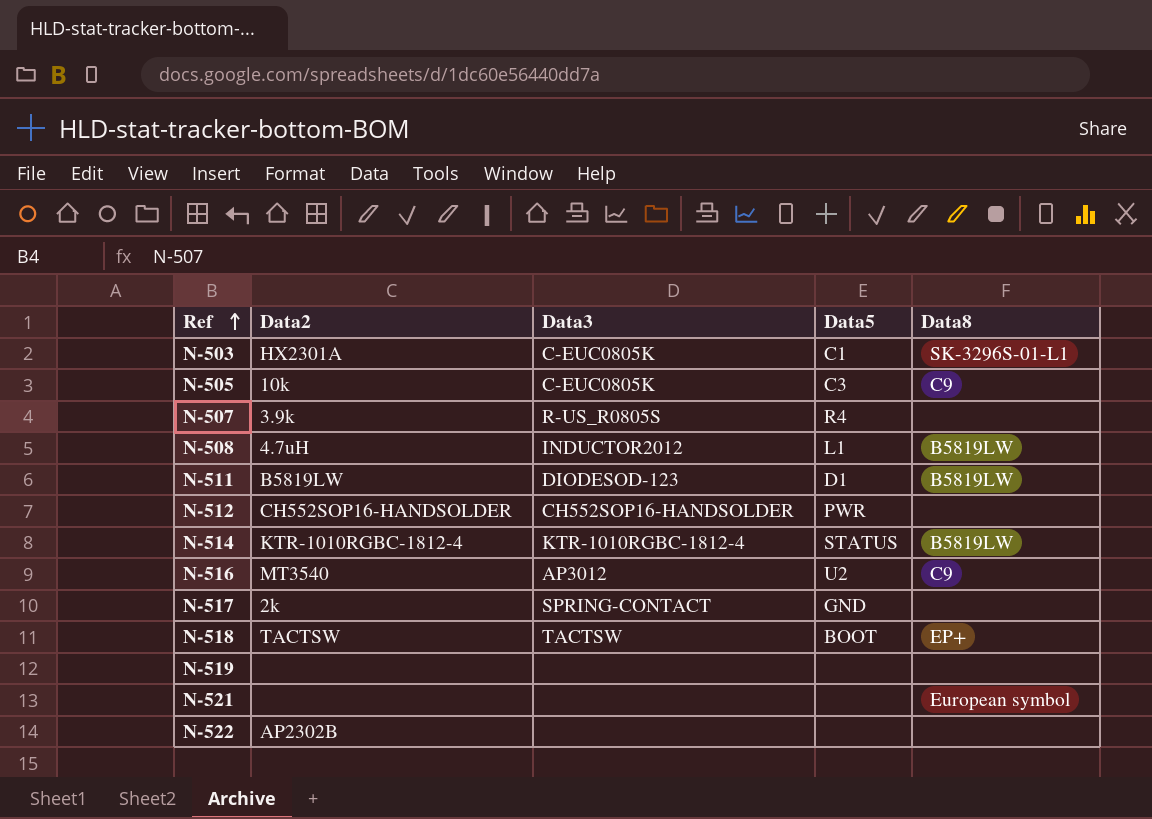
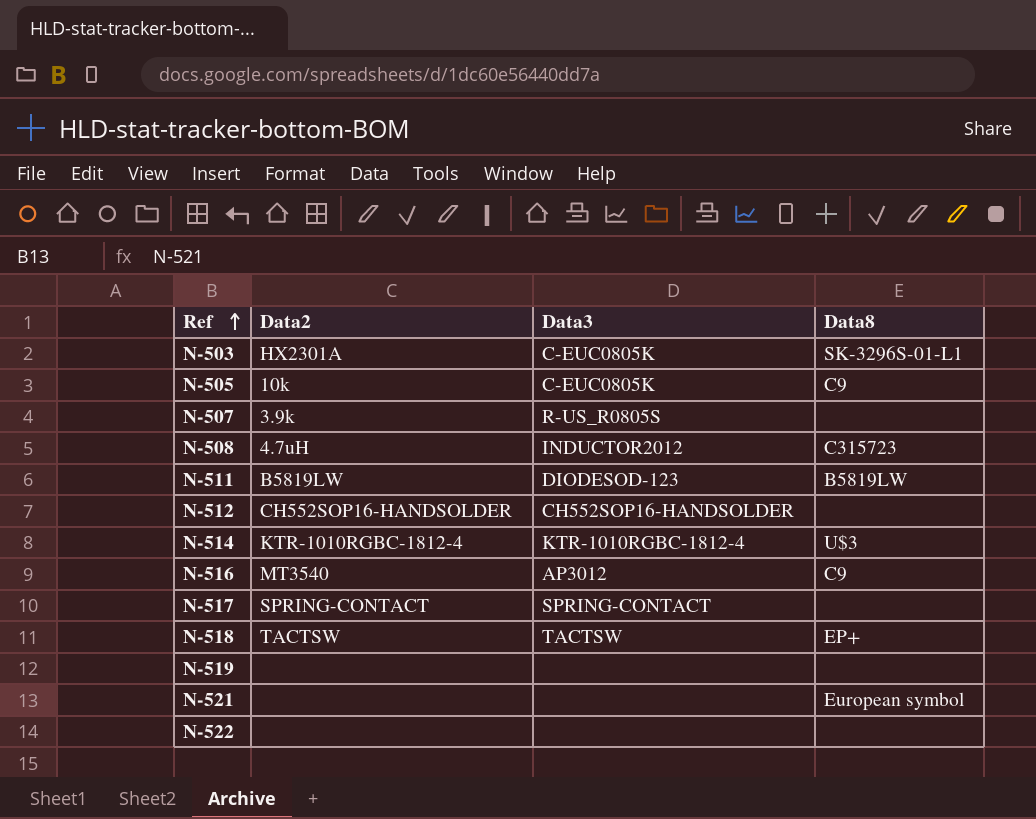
column Data5 | position: 4 -> none
N-508 | Data8: B5819LW -> C315723
N-514 | Data8: B5819LW -> U$3
N-517 | Data2: 2k -> SPRING-CONTACT
N-522 | Data2: AP2302B -> none

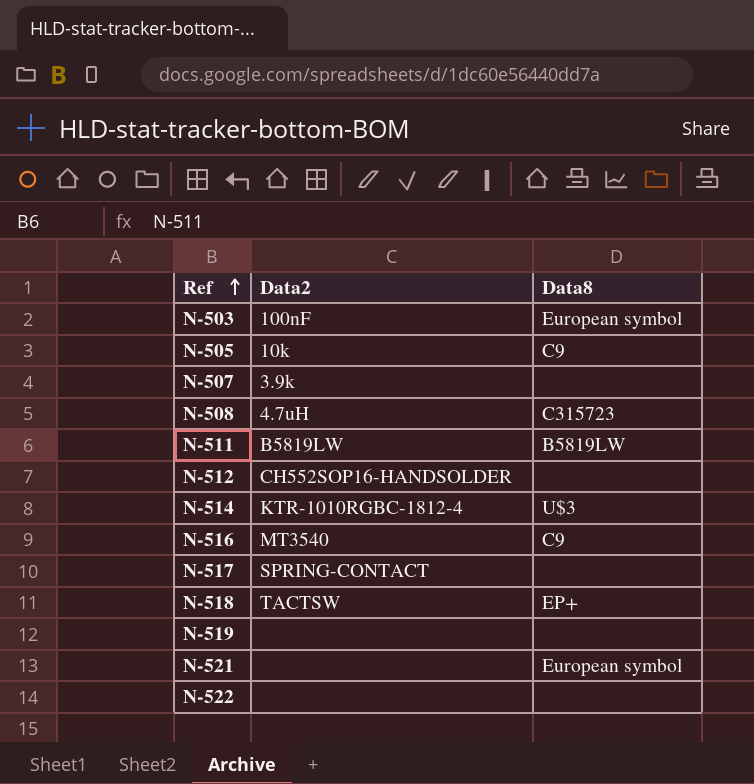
column Data3 | position: 3 -> none
N-503 | Data2: HX2301A -> 100nF
N-503 | Data8: SK-3296S-01-L1 -> European symbol

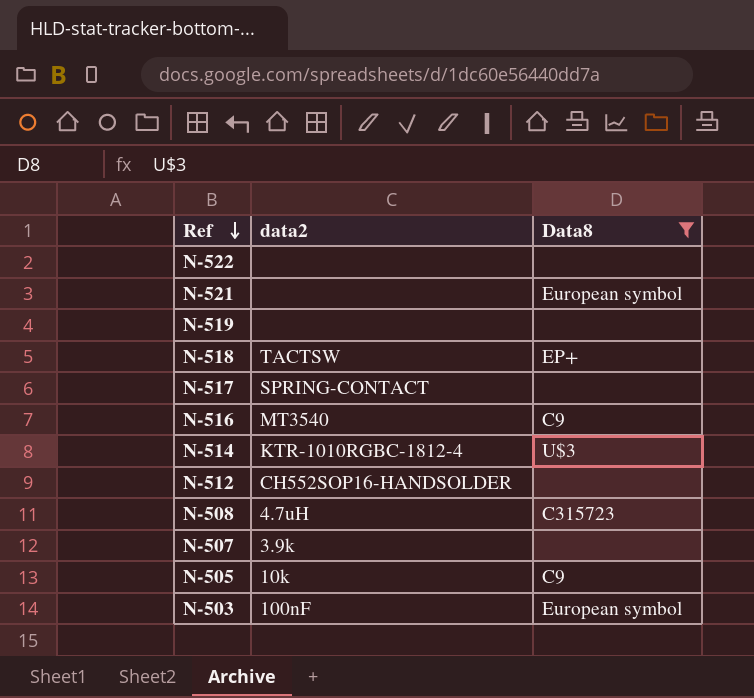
filter: none -> Data8 != B5819LW
row order: Ref ascending -> Ref descending
column name: Data2 -> data2

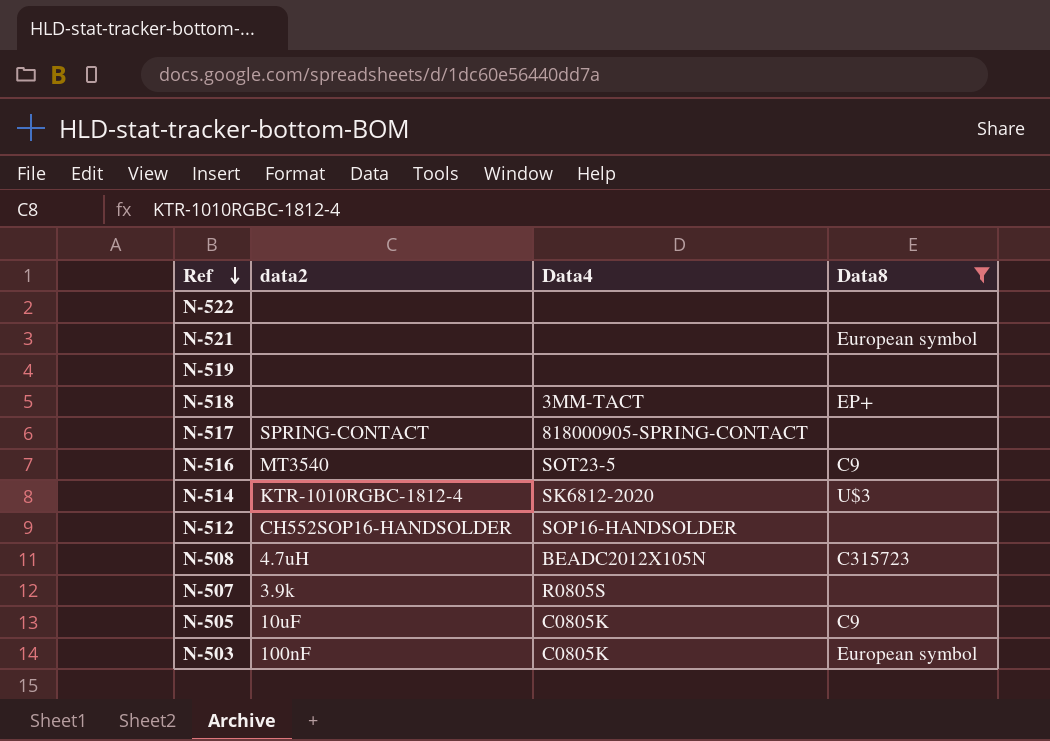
column Data4 | position: none -> 3
N-518 | data2: TACTSW -> none
N-505 | data2: 10k -> 10uF

